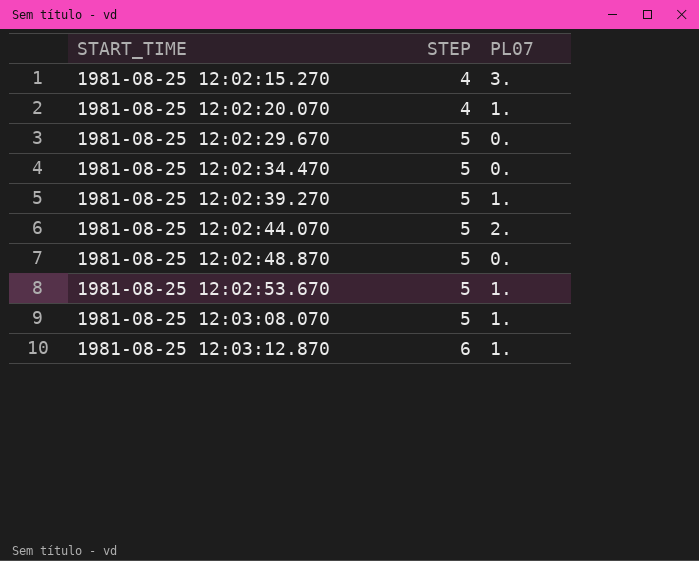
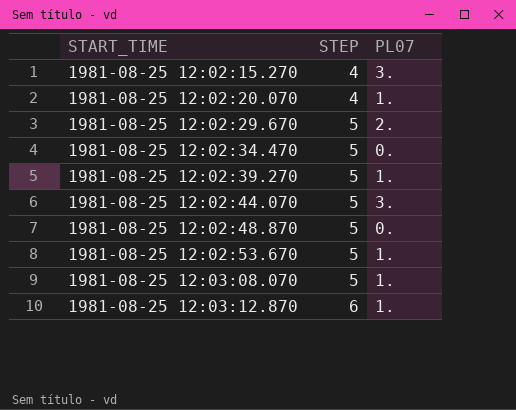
1981-08-25 12:02:29.670 | PL07: 0. -> 2.
1981-08-25 12:02:44.070 | PL07: 2. -> 3.

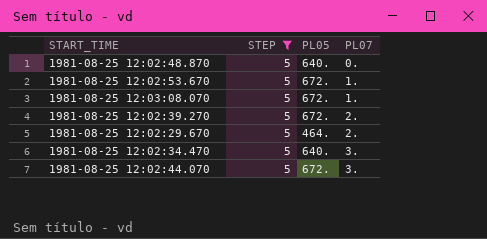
filter: none -> STEP = 5
row order: START_TIME ascending -> PL07 ascending
column PL05 | position: none -> 3
1981-08-25 12:02:39.270 | PL07: 1. -> 2.
1981-08-25 12:02:34.470 | PL07: 0. -> 3.

